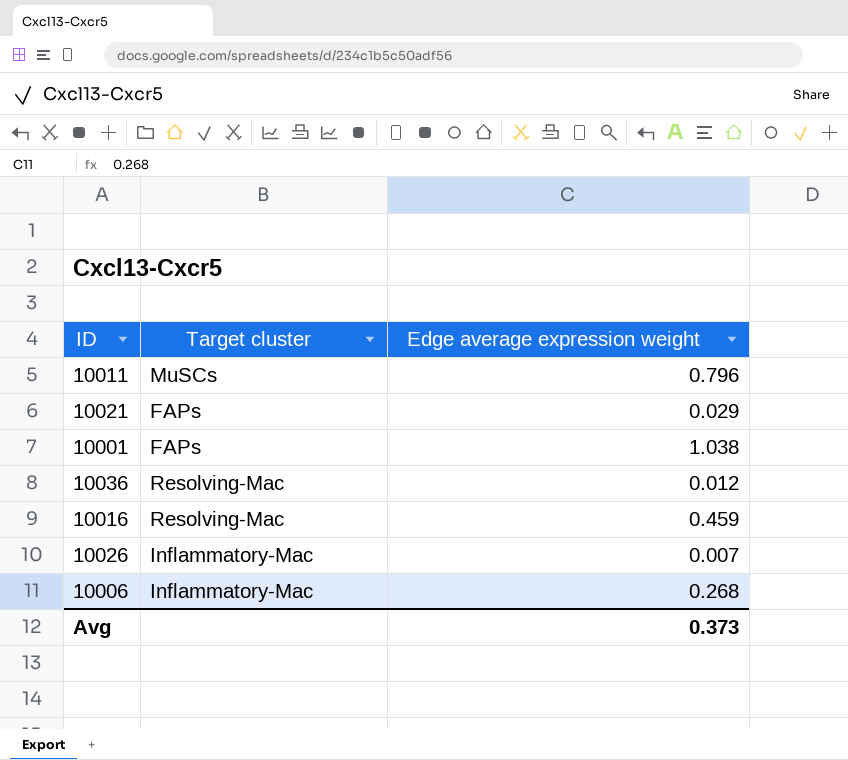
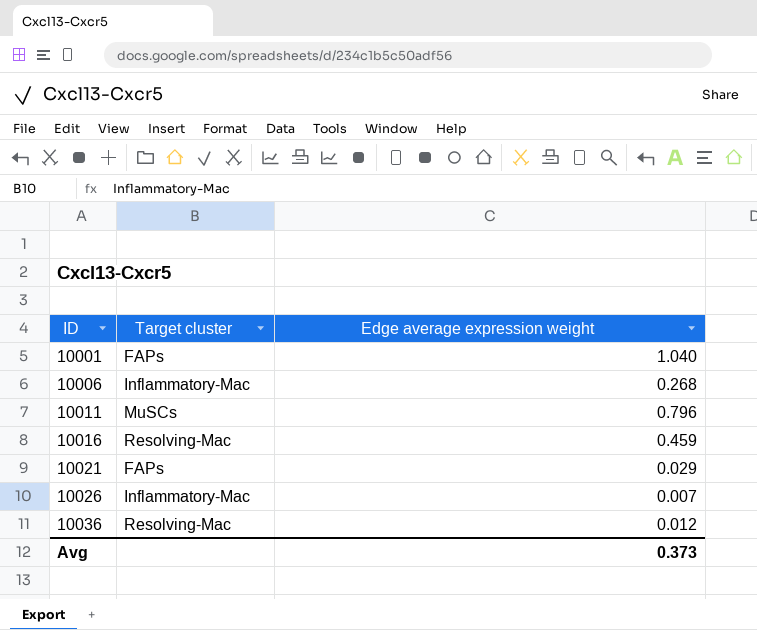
row order: none -> ID ascending
10001 | Edge average expression weight: 1.038 -> 1.040

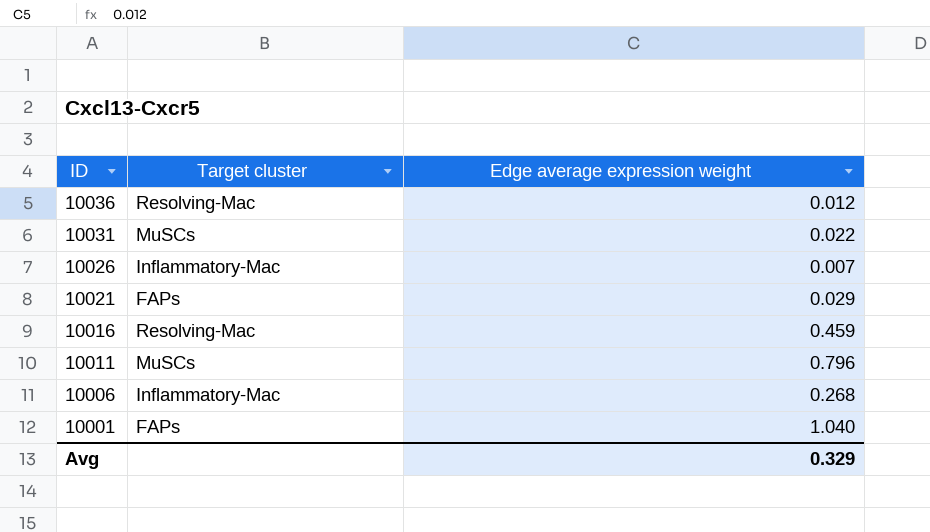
row order: ID ascending -> ID descending
row 10031: none -> MuSCs | 0.022
Avg | Edge average expression weight: 0.373 -> 0.329

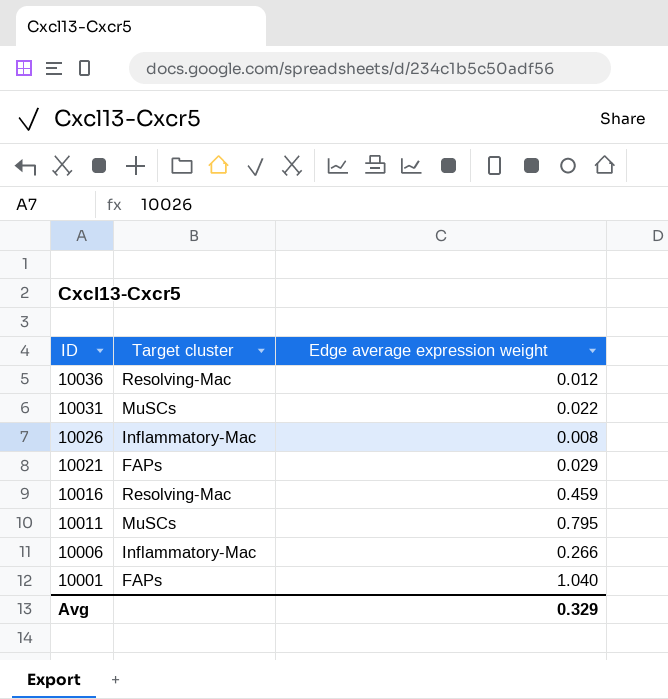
10026 | Edge average expression weight: 0.007 -> 0.008
10011 | Edge average expression weight: 0.796 -> 0.795
10006 | Edge average expression weight: 0.268 -> 0.266

